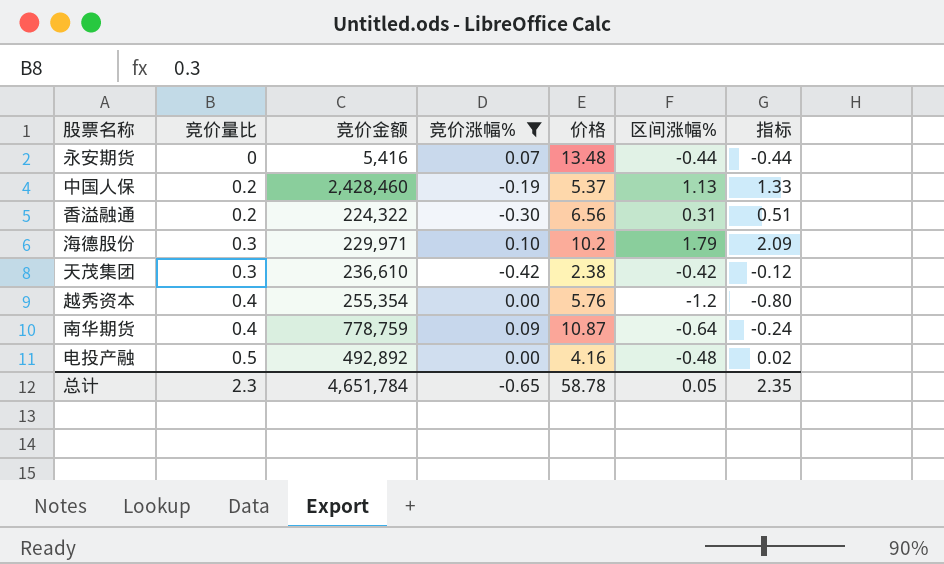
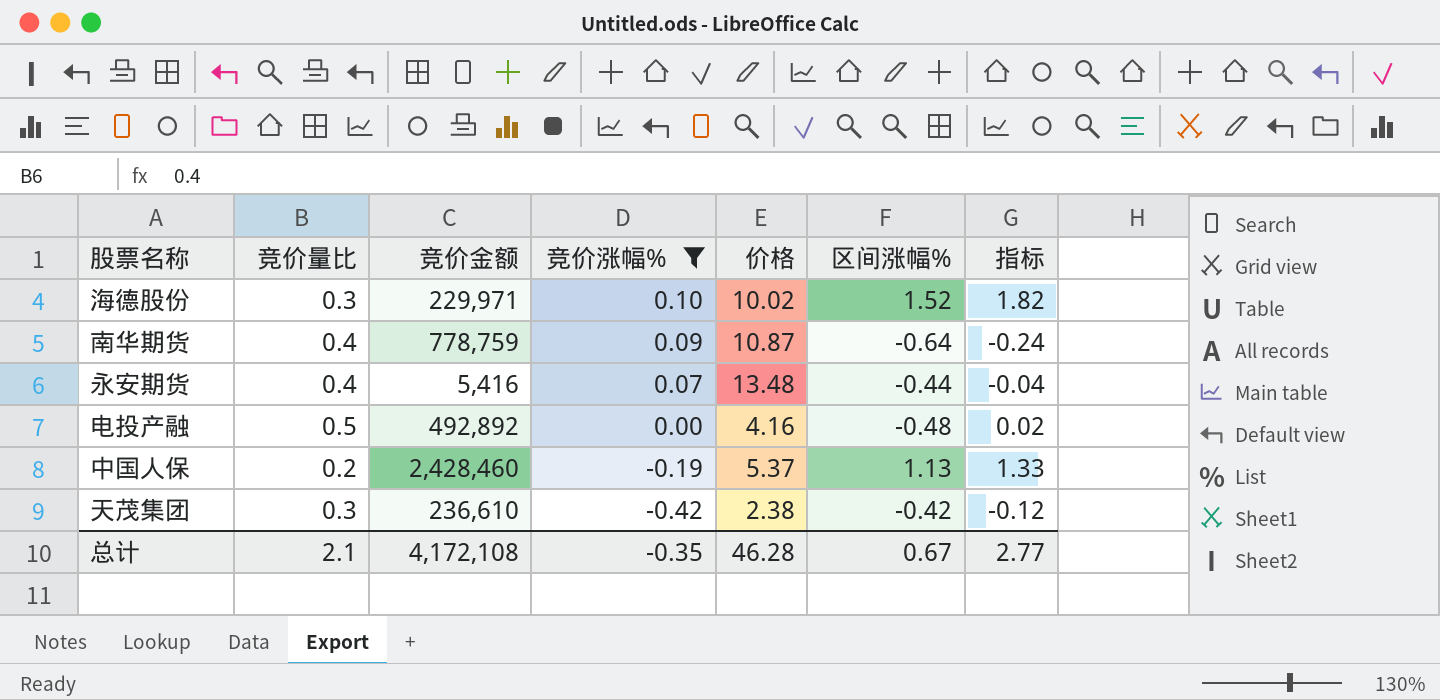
row order: 竞价量比 ascending -> 竞价涨幅% descending
row 香溢融通: 0.2 | 224,322 | -0.30 | 6.56 | 0.31 | 0.51 -> none
row 越秀资本: 0.4 | 255,354 | 0.00 | 5.76 | -1.2 | -0.80 -> none
海德股份 | 价格: 10.2 -> 10.02
海德股份 | 区间涨幅%: 1.79 -> 1.52
海德股份 | 指标: 2.09 -> 1.82
永安期货 | 竞价量比: 0 -> 0.4
永安期货 | 指标: -0.44 -> -0.04
总计 | 竞价量比: 2.3 -> 2.1
总计 | 竞价金额: 4,651,784 -> 4,172,108
总计 | 竞价涨幅%: -0.65 -> -0.35
总计 | 价格: 58.78 -> 46.28
总计 | 区间涨幅%: 0.05 -> 0.67
总计 | 指标: 2.35 -> 2.77

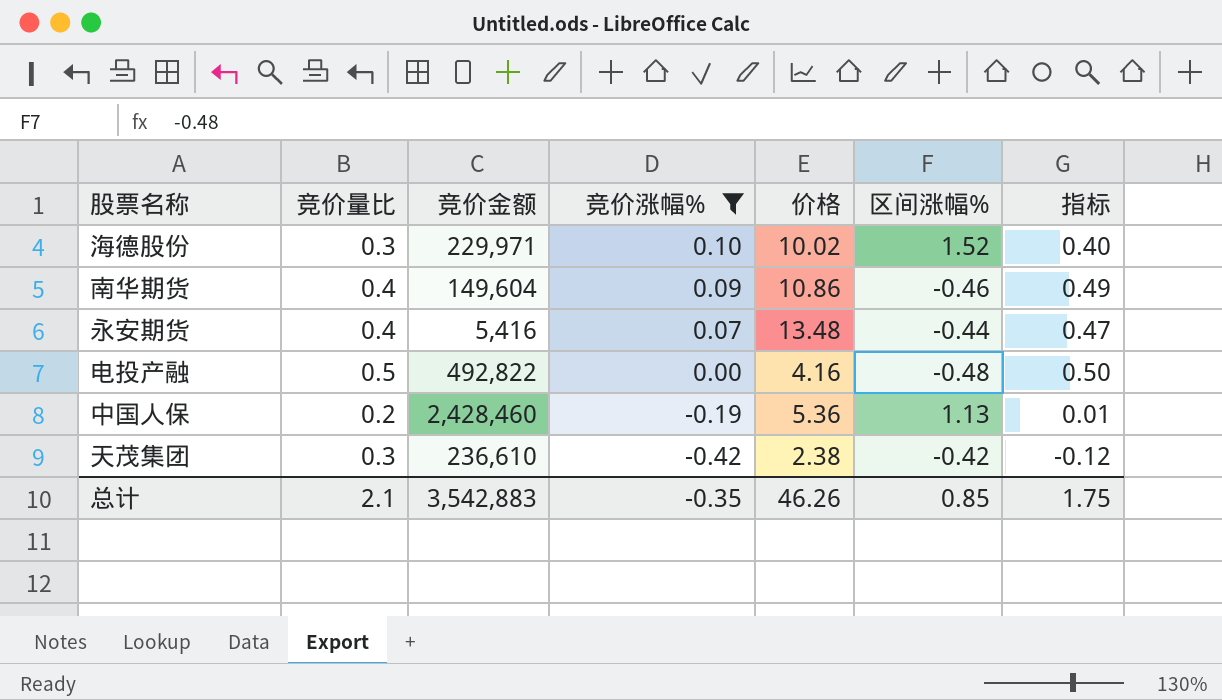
column 指标 | formula: [竞价量比] + [区间涨幅%] -> [竞价量比] + [竞价涨幅%]
南华期货 | 竞价金额: 778,759 -> 149,604
南华期货 | 价格: 10.87 -> 10.86
南华期货 | 区间涨幅%: -0.64 -> -0.46
电投产融 | 竞价金额: 492,892 -> 492,822
中国人保 | 价格: 5.37 -> 5.36
总计 | 竞价金额: 4,172,108 -> 3,542,883
总计 | 价格: 46.28 -> 46.26
总计 | 区间涨幅%: 0.67 -> 0.85
总计 | 指标: 2.77 -> 1.75

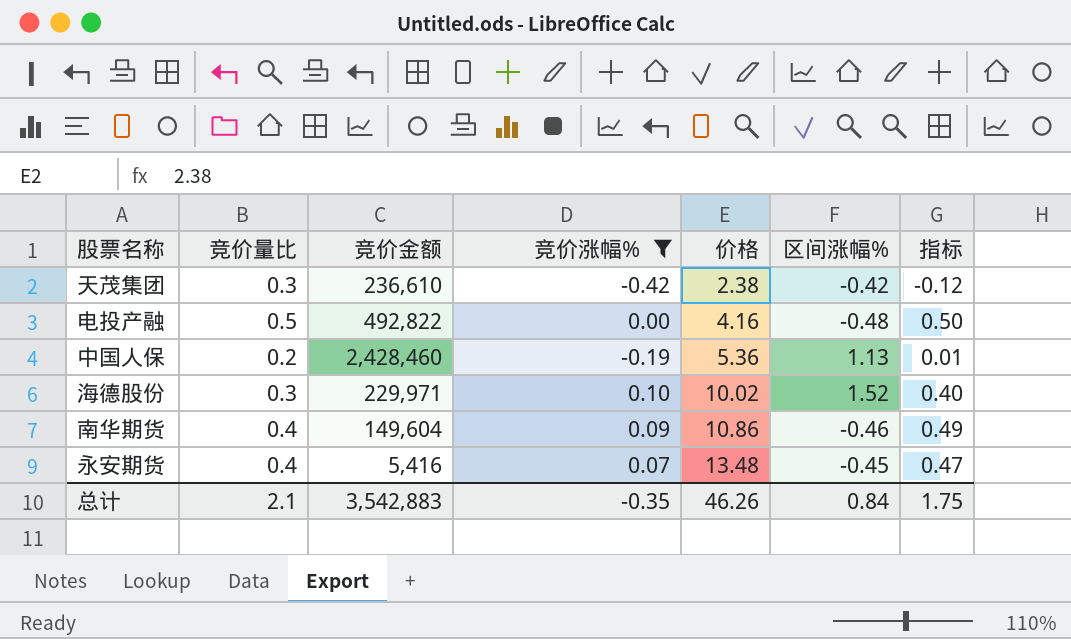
row order: 竞价涨幅% descending -> 价格 ascending
永安期货 | 区间涨幅%: -0.44 -> -0.45
总计 | 区间涨幅%: 0.85 -> 0.84

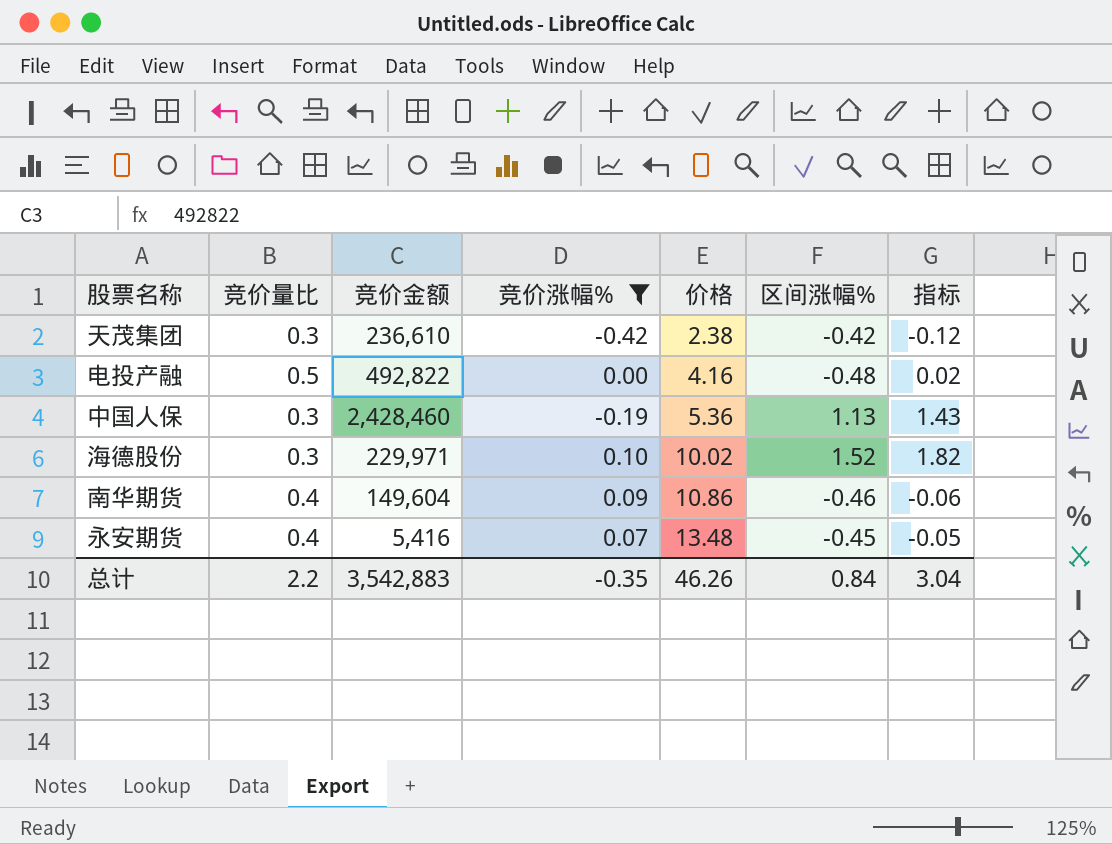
column 指标 | formula: [竞价量比] + [竞价涨幅%] -> [竞价量比] + [区间涨幅%]
中国人保 | 竞价量比: 0.2 -> 0.3
总计 | 竞价量比: 2.1 -> 2.2
总计 | 指标: 1.75 -> 3.04

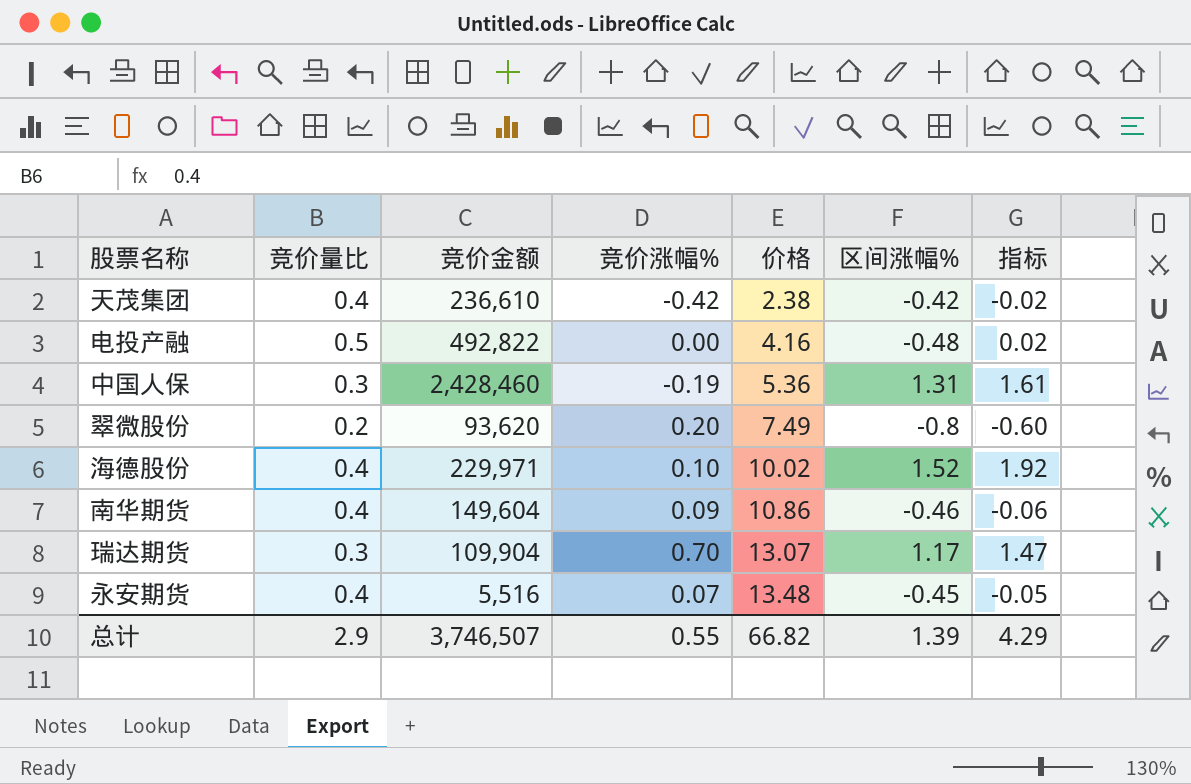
filter: 竞价涨幅% <= 0.10 -> none
天茂集团 | 竞价量比: 0.3 -> 0.4
天茂集团 | 指标: -0.12 -> -0.02
中国人保 | 区间涨幅%: 1.13 -> 1.31
中国人保 | 指标: 1.43 -> 1.61
海德股份 | 竞价量比: 0.3 -> 0.4
海德股份 | 指标: 1.82 -> 1.92
永安期货 | 竞价金额: 5,416 -> 5,516
总计 | 竞价量比: 2.2 -> 2.9
总计 | 竞价金额: 3,542,883 -> 3,746,507
总计 | 竞价涨幅%: -0.35 -> 0.55
总计 | 价格: 46.26 -> 66.82
总计 | 区间涨幅%: 0.84 -> 1.39
总计 | 指标: 3.04 -> 4.29

